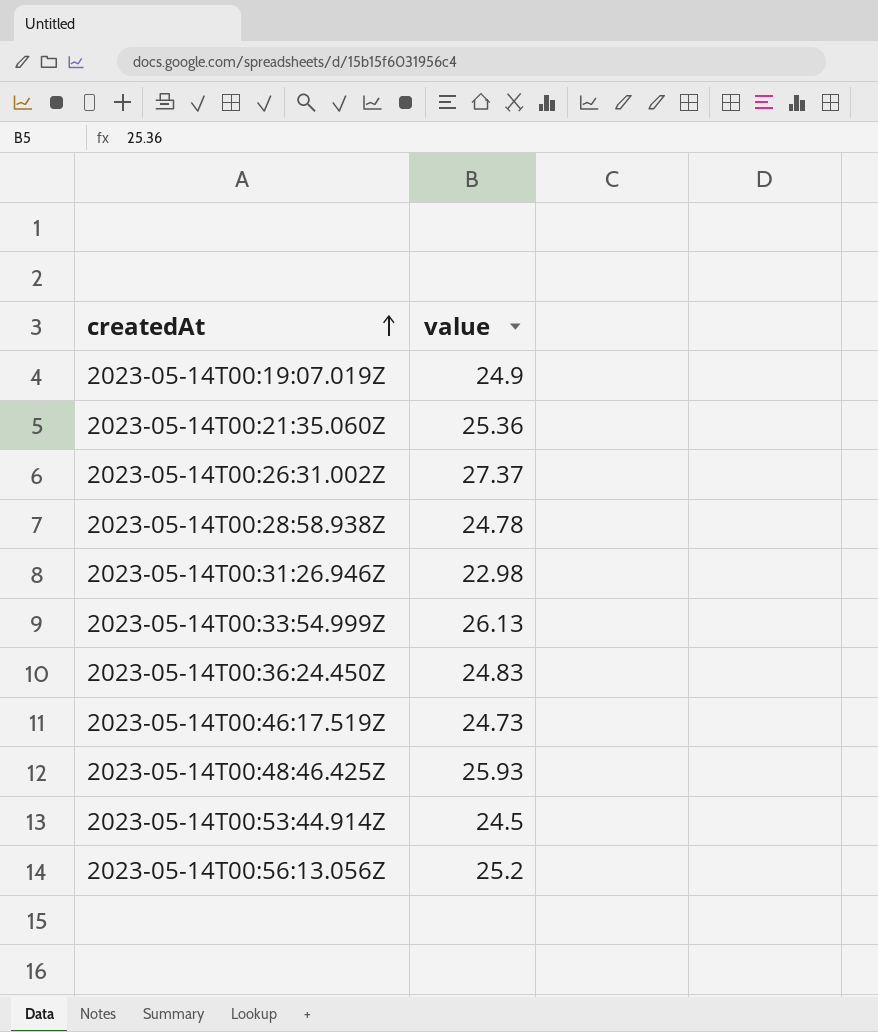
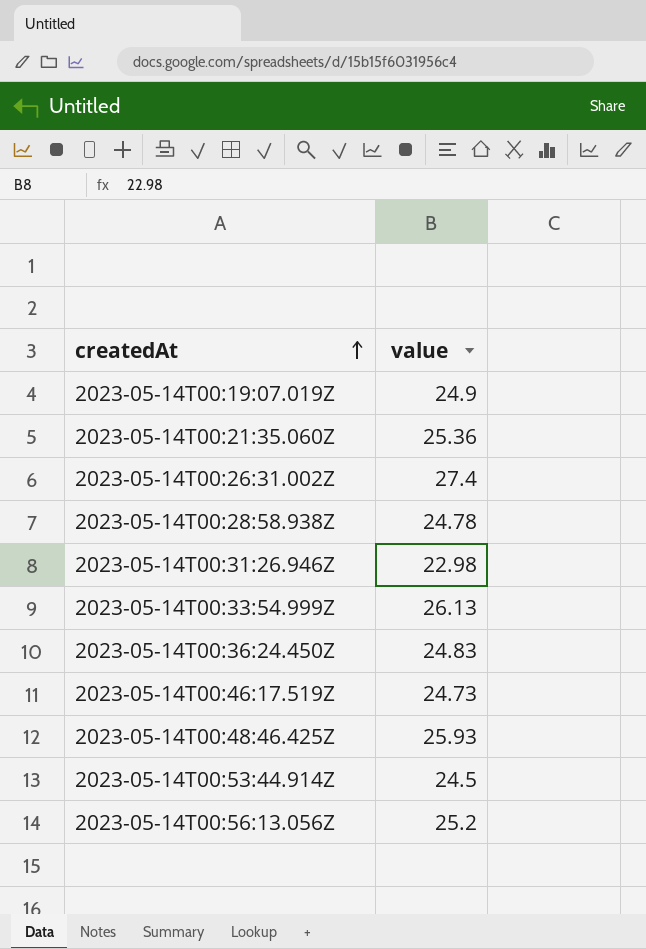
2023-05-14T00:26:31.002Z | value: 27.37 -> 27.4

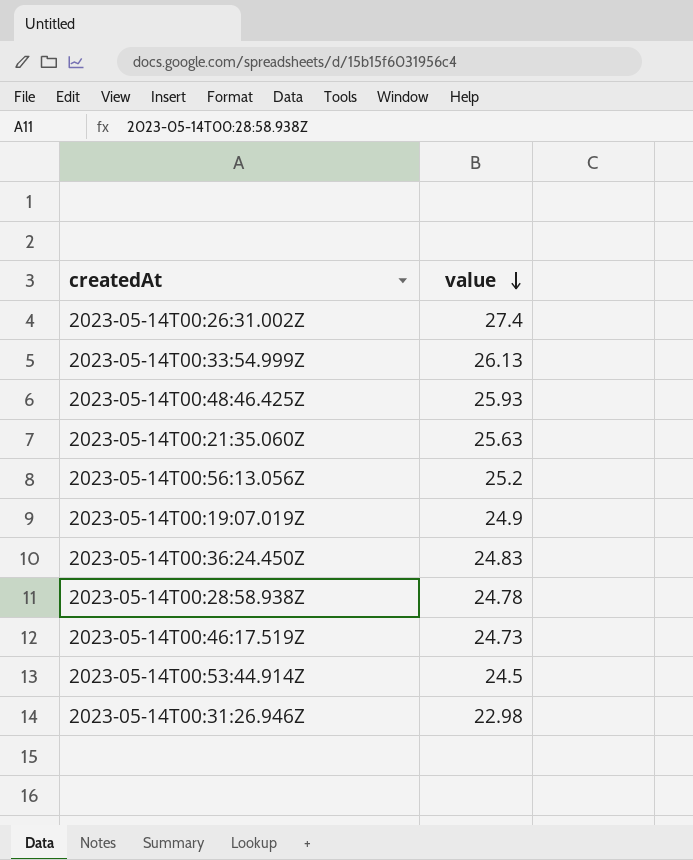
row order: createdAt ascending -> value descending
2023-05-14T00:21:35.060Z | value: 25.36 -> 25.63

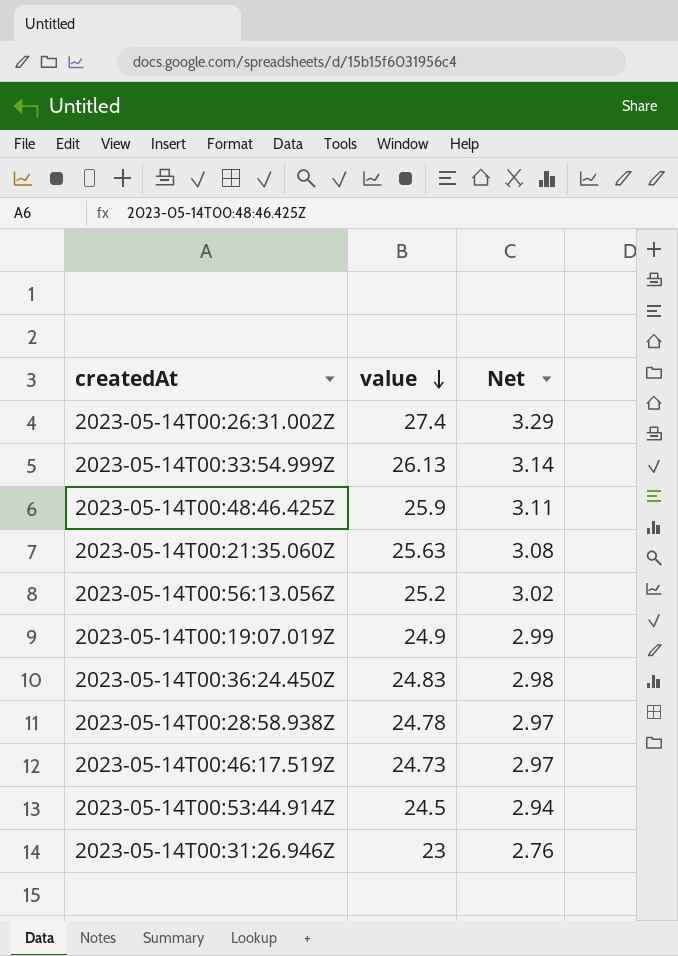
column Net | formula: none -> [value] * 0.12
2023-05-14T00:48:46.425Z | value: 25.93 -> 25.9
2023-05-14T00:31:26.946Z | value: 22.98 -> 23

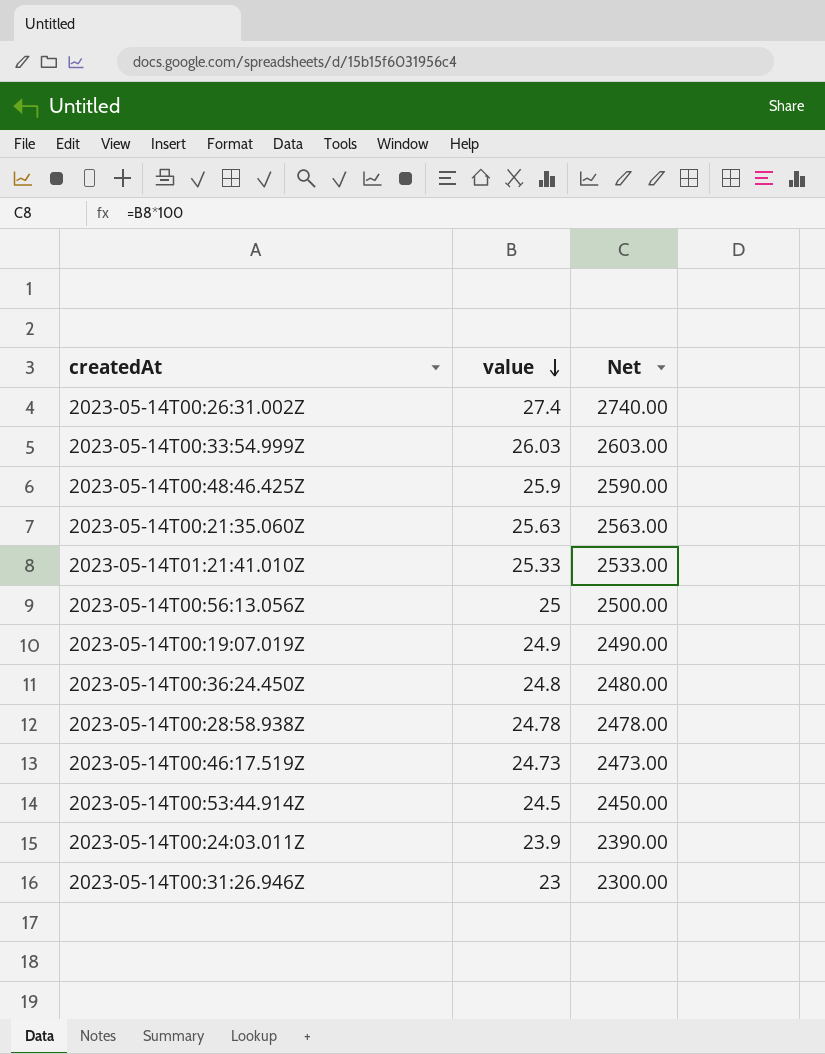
column Net | formula: [value] * 0.12 -> [value] * 100
2023-05-14T00:33:54.999Z | value: 26.13 -> 26.03
row 2023-05-14T01:21:41.010Z: none -> 25.33 | 2533.00
2023-05-14T00:56:13.056Z | value: 25.2 -> 25
2023-05-14T00:36:24.450Z | value: 24.83 -> 24.8
row 2023-05-14T00:24:03.011Z: none -> 23.9 | 2390.00

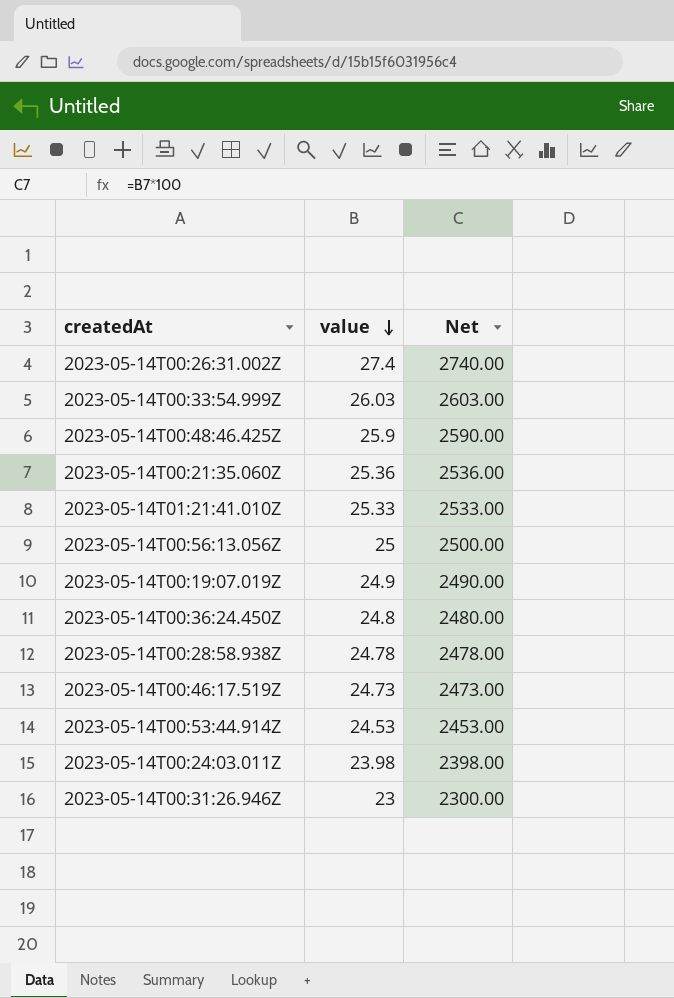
2023-05-14T00:21:35.060Z | value: 25.63 -> 25.36
2023-05-14T00:21:35.060Z | Net: 2563.00 -> 2536.00
2023-05-14T00:53:44.914Z | value: 24.5 -> 24.53
2023-05-14T00:53:44.914Z | Net: 2450.00 -> 2453.00
2023-05-14T00:24:03.011Z | value: 23.9 -> 23.98
2023-05-14T00:24:03.011Z | Net: 2390.00 -> 2398.00

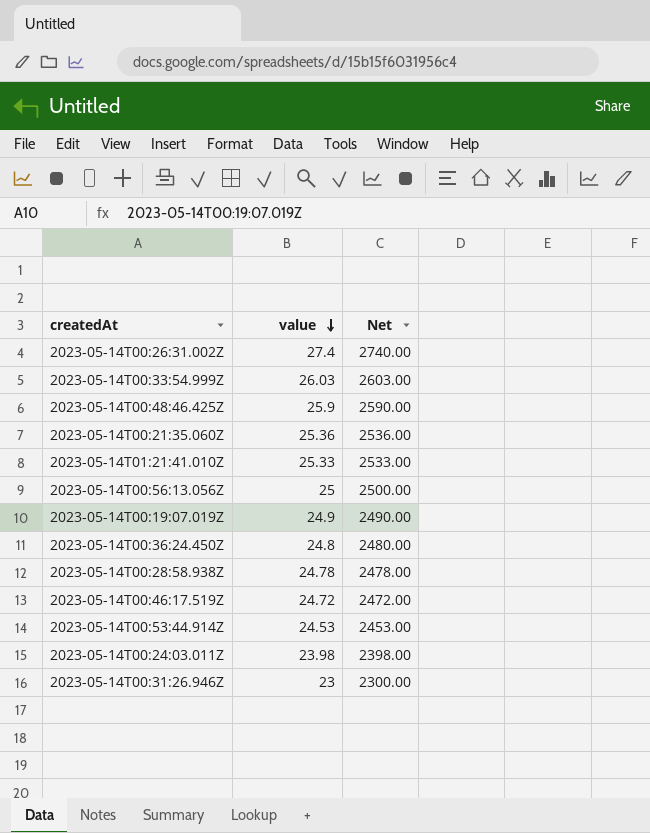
2023-05-14T00:46:17.519Z | value: 24.73 -> 24.72
2023-05-14T00:46:17.519Z | Net: 2473.00 -> 2472.00

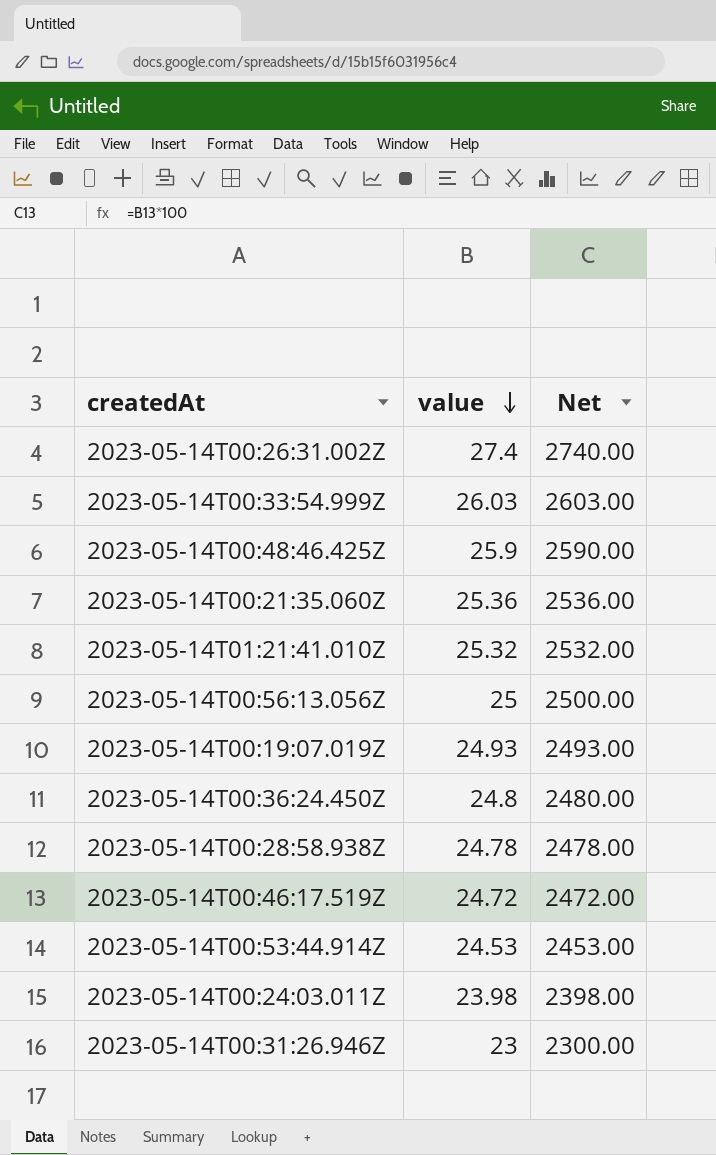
2023-05-14T01:21:41.010Z | value: 25.33 -> 25.32
2023-05-14T01:21:41.010Z | Net: 2533.00 -> 2532.00
2023-05-14T00:19:07.019Z | value: 24.9 -> 24.93
2023-05-14T00:19:07.019Z | Net: 2490.00 -> 2493.00

